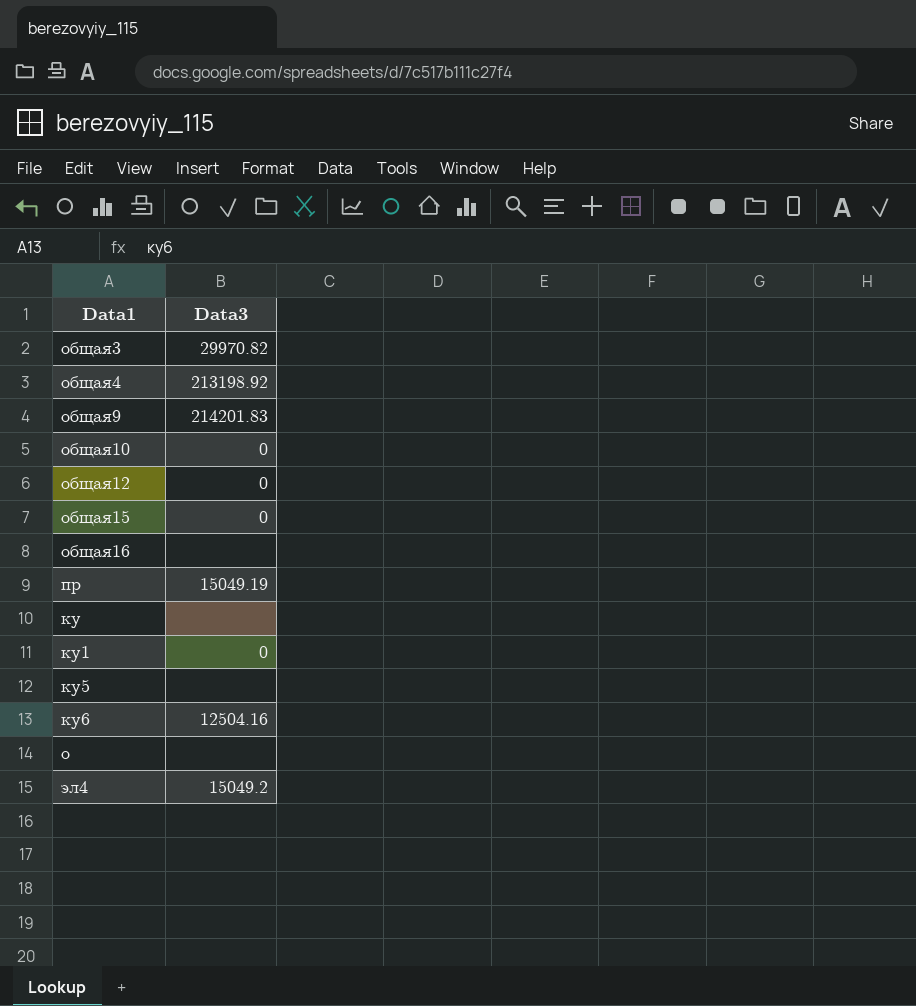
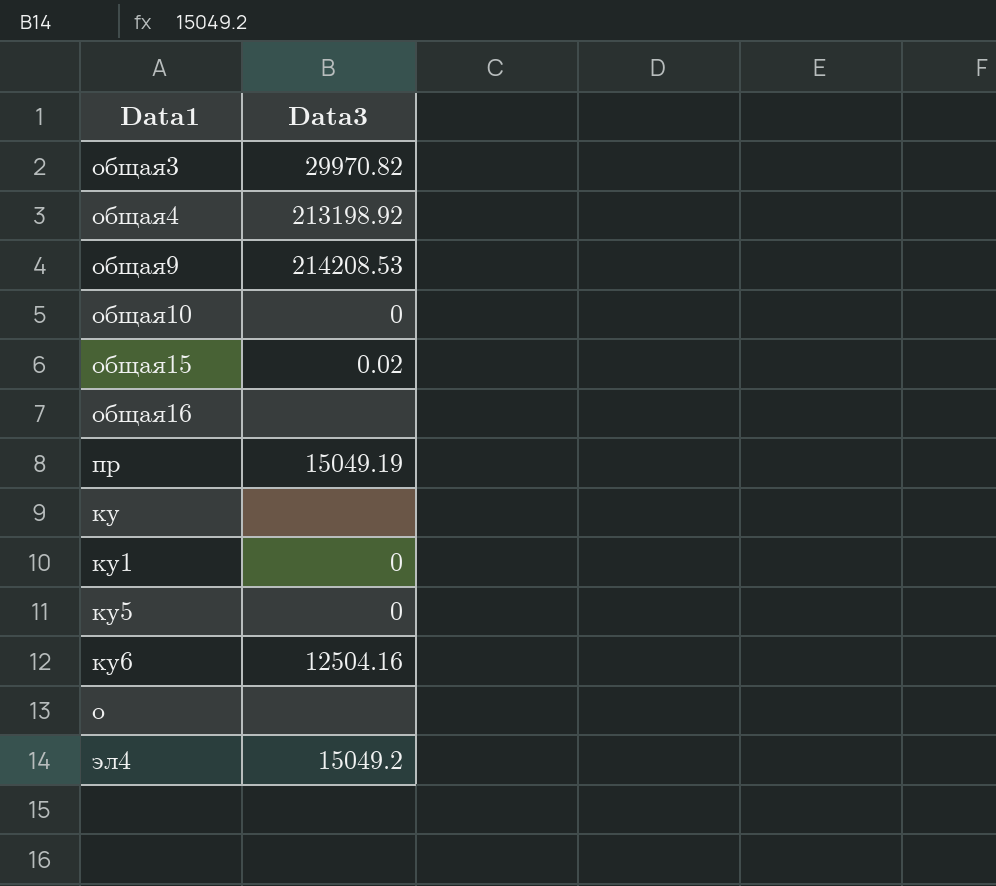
row общая12: 0 -> none
общая9 | Data3: 214201.83 -> 214208.53
общая15 | Data3: 0 -> 0.02
ку5 | Data3: none -> 0

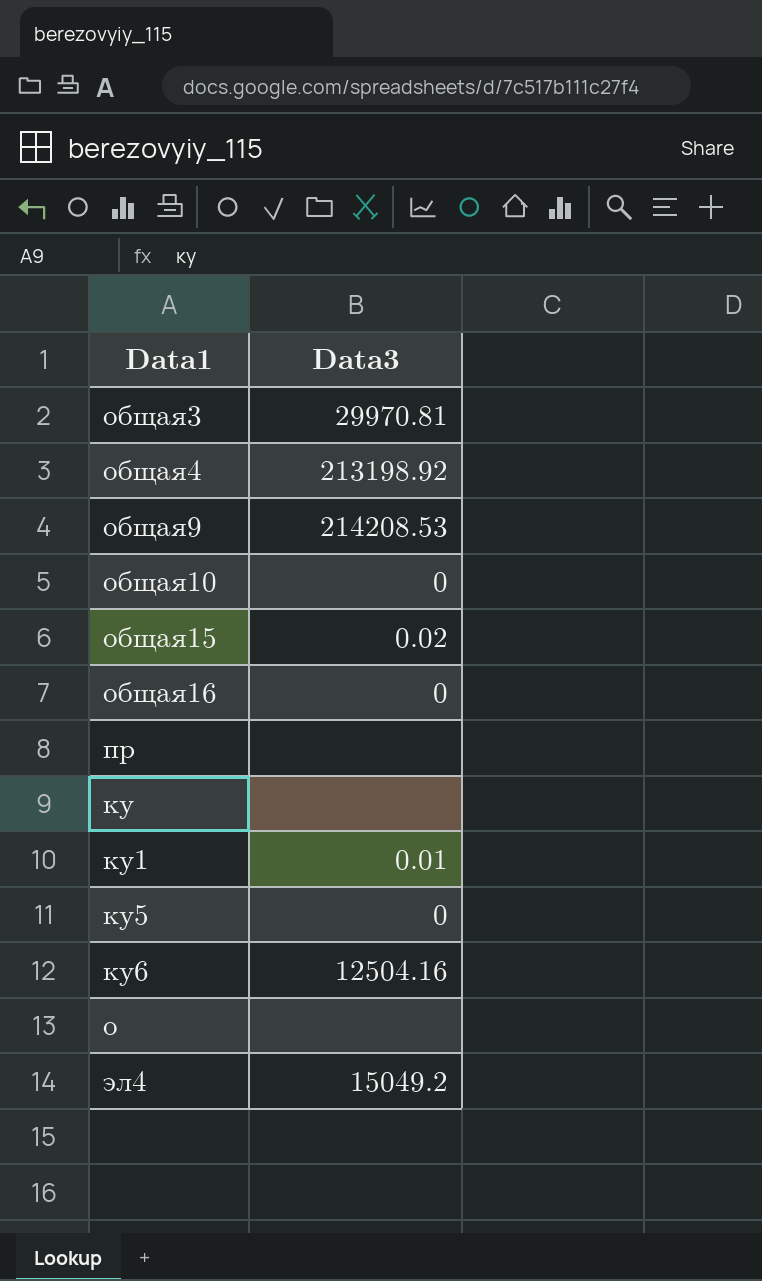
общая3 | Data3: 29970.82 -> 29970.81
общая16 | Data3: none -> 0
пр | Data3: 15049.19 -> none
ку1 | Data3: 0 -> 0.01

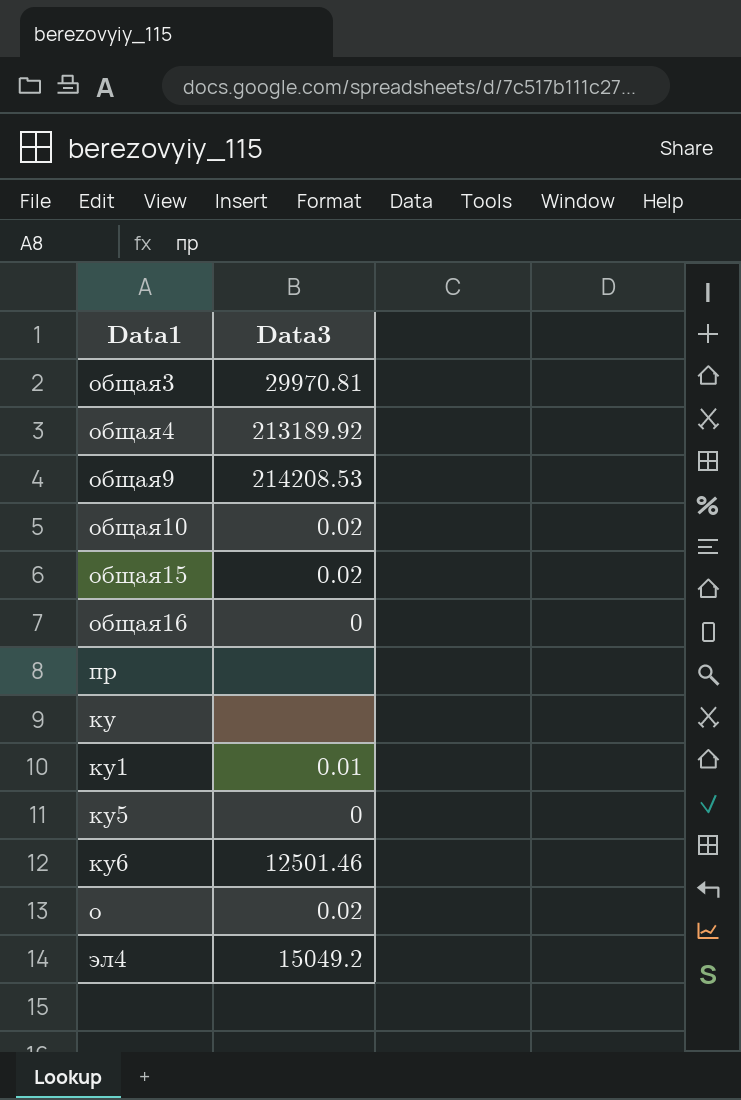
общая4 | Data3: 213198.92 -> 213189.92
общая10 | Data3: 0 -> 0.02
ку6 | Data3: 12504.16 -> 12501.46
о | Data3: none -> 0.02

